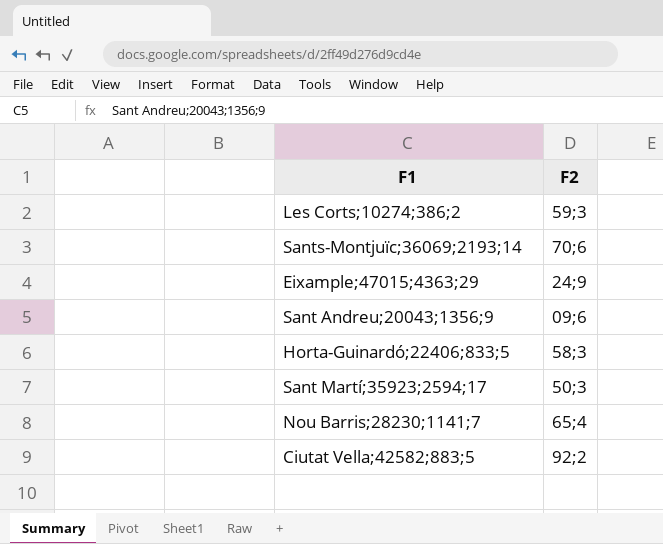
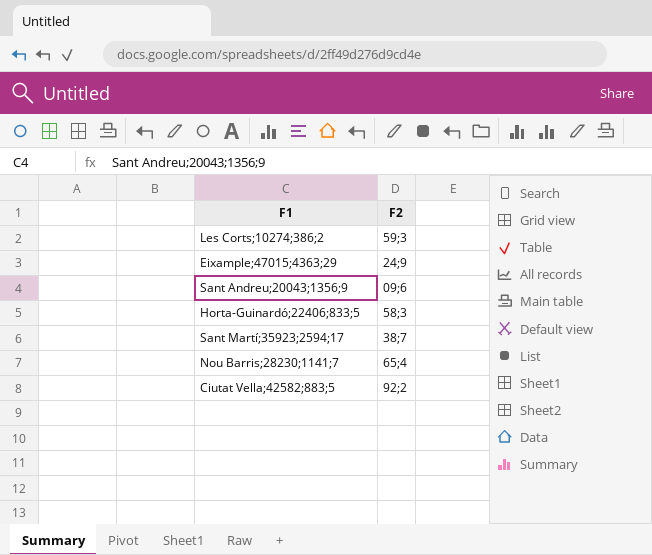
row Sants-Montjuïc;36069;2193;14: 70;6 -> none
Sant Martí;35923;2594;17 | F2: 50;3 -> 38;7

